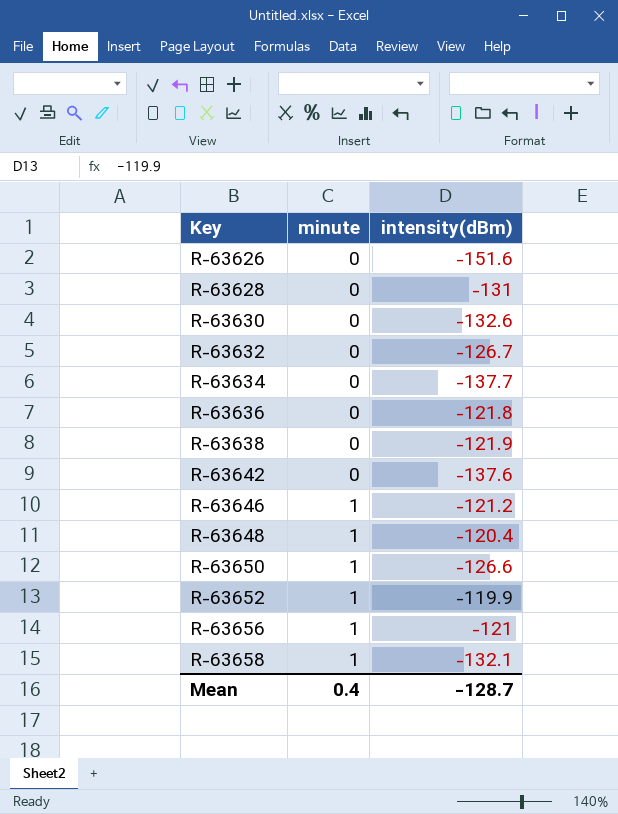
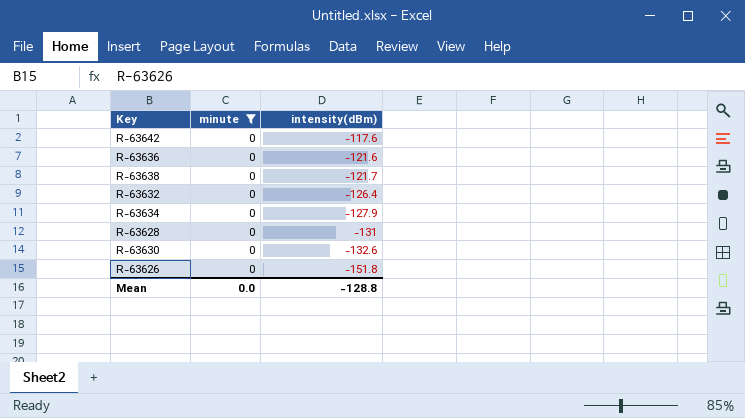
filter: none -> minute = 0
row order: Key ascending -> intensity(dBm) descending
R-63642 | intensity(dBm): -137.6 -> -117.6
R-63636 | intensity(dBm): -121.8 -> -121.6
R-63638 | intensity(dBm): -121.9 -> -121.7
R-63632 | intensity(dBm): -126.7 -> -126.4
R-63634 | intensity(dBm): -137.7 -> -127.9
R-63626 | intensity(dBm): -151.6 -> -151.8
Mean | minute: 0.4 -> 0.0
Mean | intensity(dBm): -128.7 -> -128.8

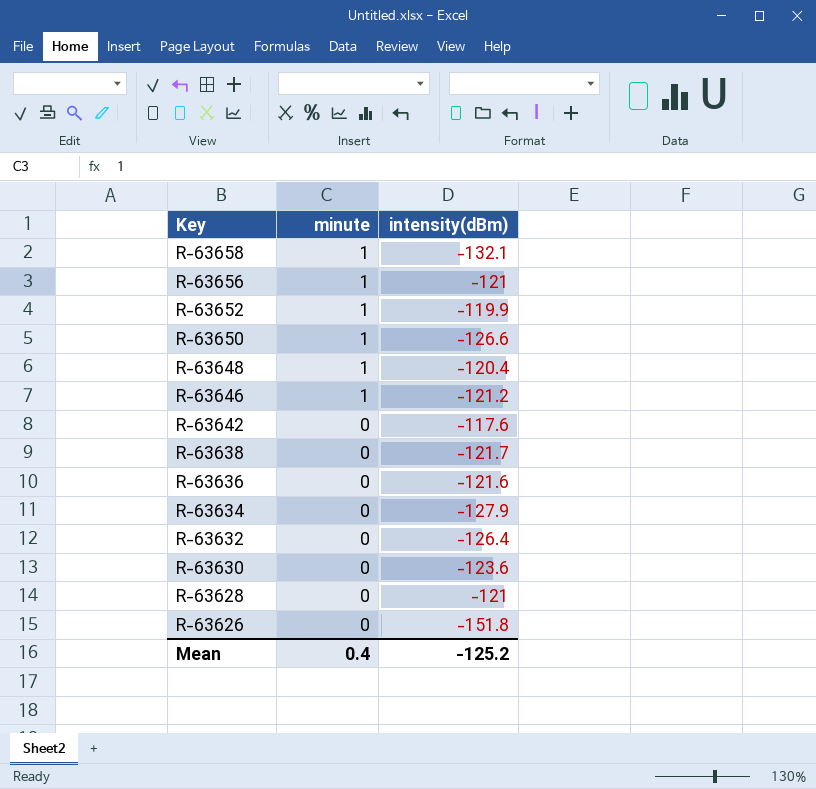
filter: minute = 0 -> none
row order: intensity(dBm) descending -> Key descending
R-63630 | intensity(dBm): -132.6 -> -123.6
R-63628 | intensity(dBm): -131 -> -121
Mean | minute: 0.0 -> 0.4
Mean | intensity(dBm): -128.8 -> -125.2

